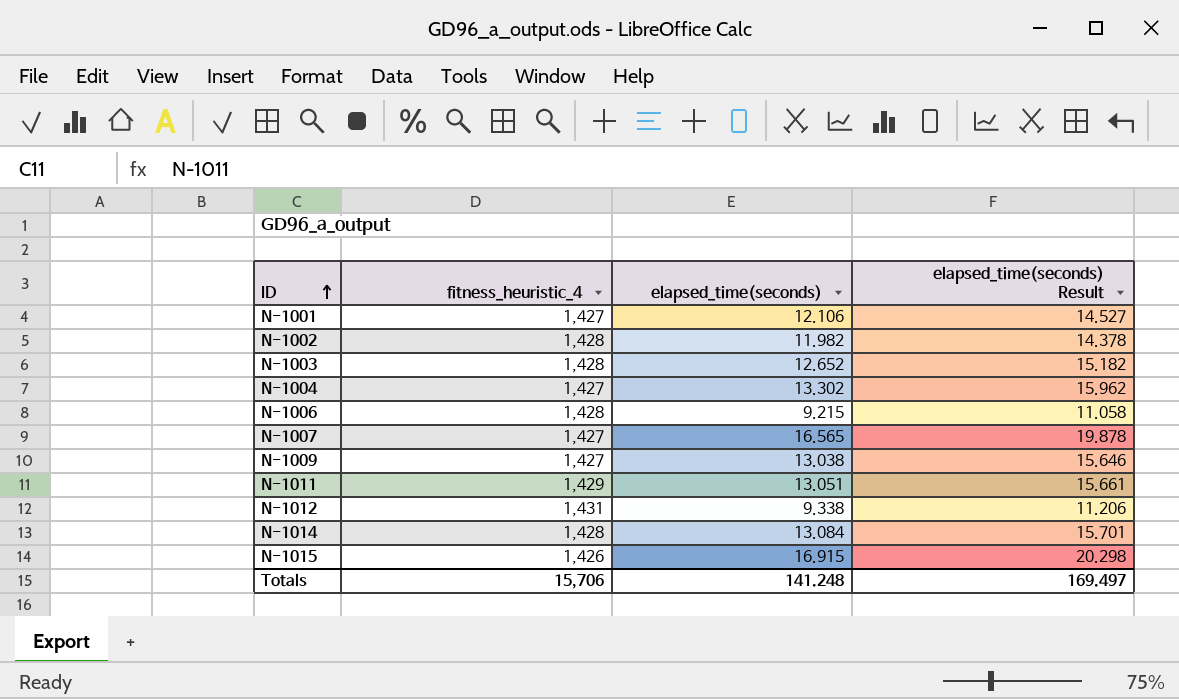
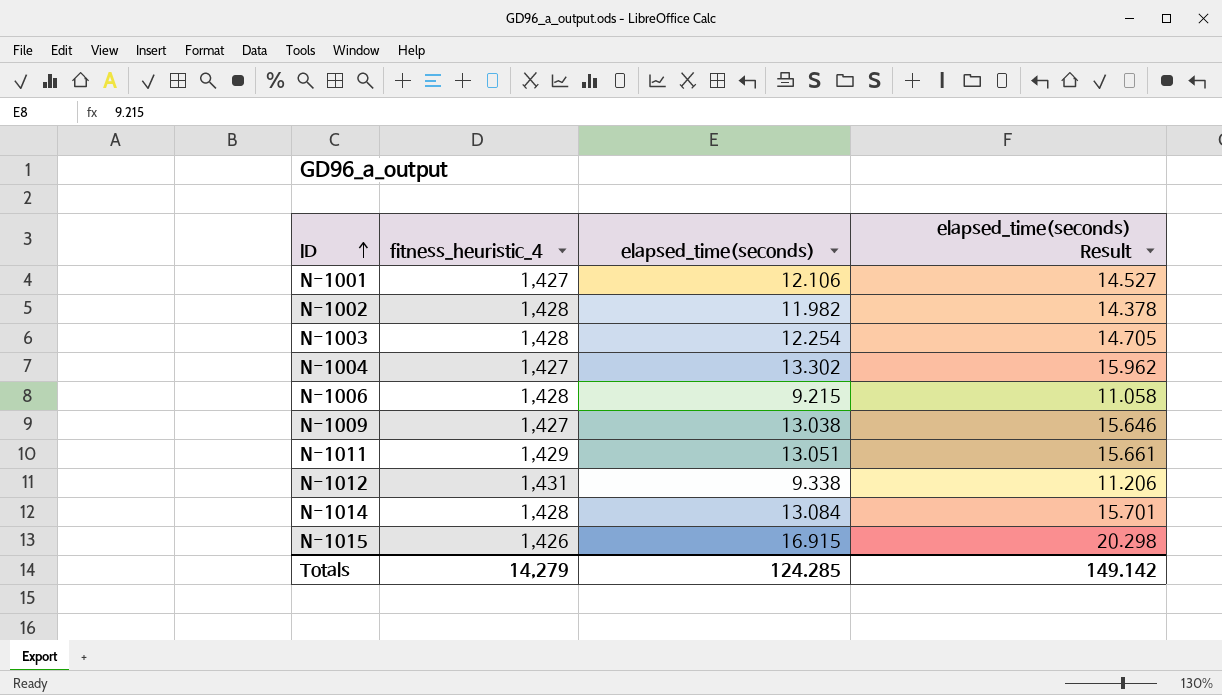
row N-1007: 1,427 | 16.565 | 19.878 -> none
N-1003 | elapsed_time(seconds): 12.652 -> 12.254
N-1003 | elapsed_time(seconds) Result: 15.182 -> 14.705
Totals | fitness_heuristic_4: 15,706 -> 14,279
Totals | elapsed_time(seconds): 141.248 -> 124.285
Totals | elapsed_time(seconds) Result: 169.497 -> 149.142

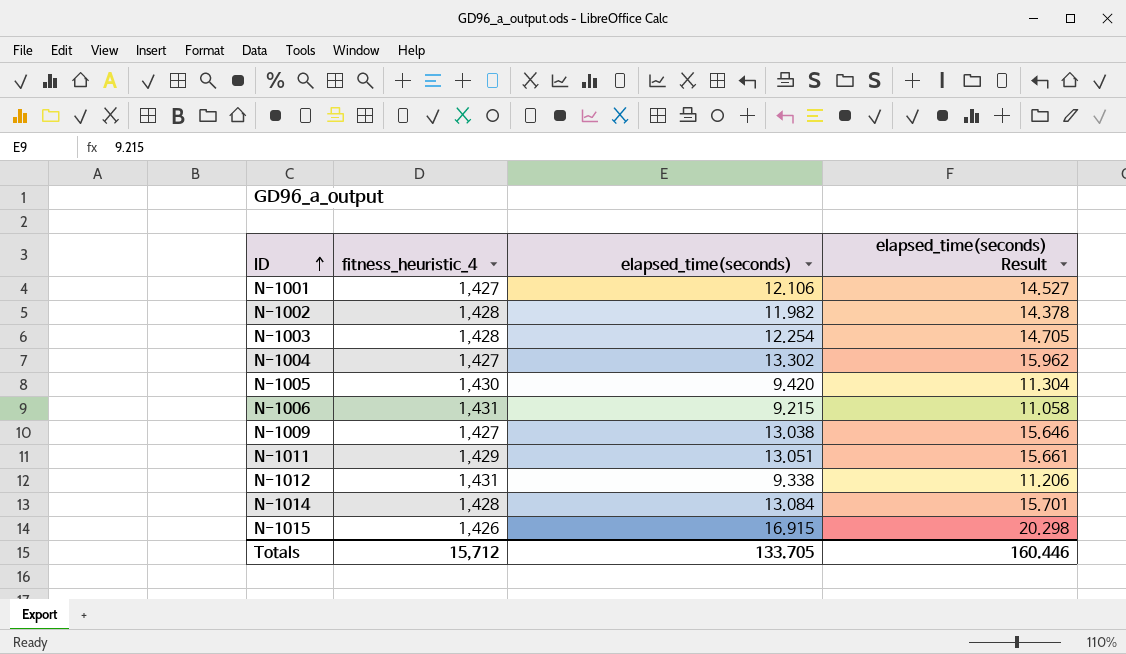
row N-1005: none -> 1,430 | 9.420 | 11.304
N-1006 | fitness_heuristic_4: 1,428 -> 1,431
Totals | fitness_heuristic_4: 14,279 -> 15,712
Totals | elapsed_time(seconds): 124.285 -> 133.705
Totals | elapsed_time(seconds) Result: 149.142 -> 160.446

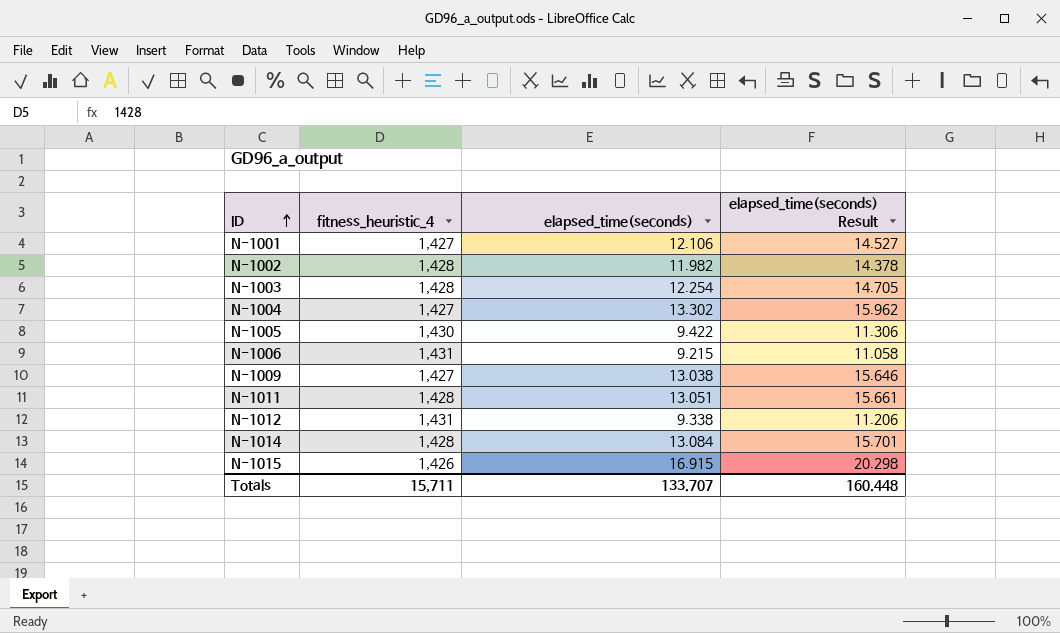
N-1005 | elapsed_time(seconds): 9.420 -> 9.422
N-1005 | elapsed_time(seconds) Result: 11.304 -> 11.306
N-1011 | fitness_heuristic_4: 1,429 -> 1,428
Totals | fitness_heuristic_4: 15,712 -> 15,711
Totals | elapsed_time(seconds): 133.705 -> 133.707
Totals | elapsed_time(seconds) Result: 160.446 -> 160.448

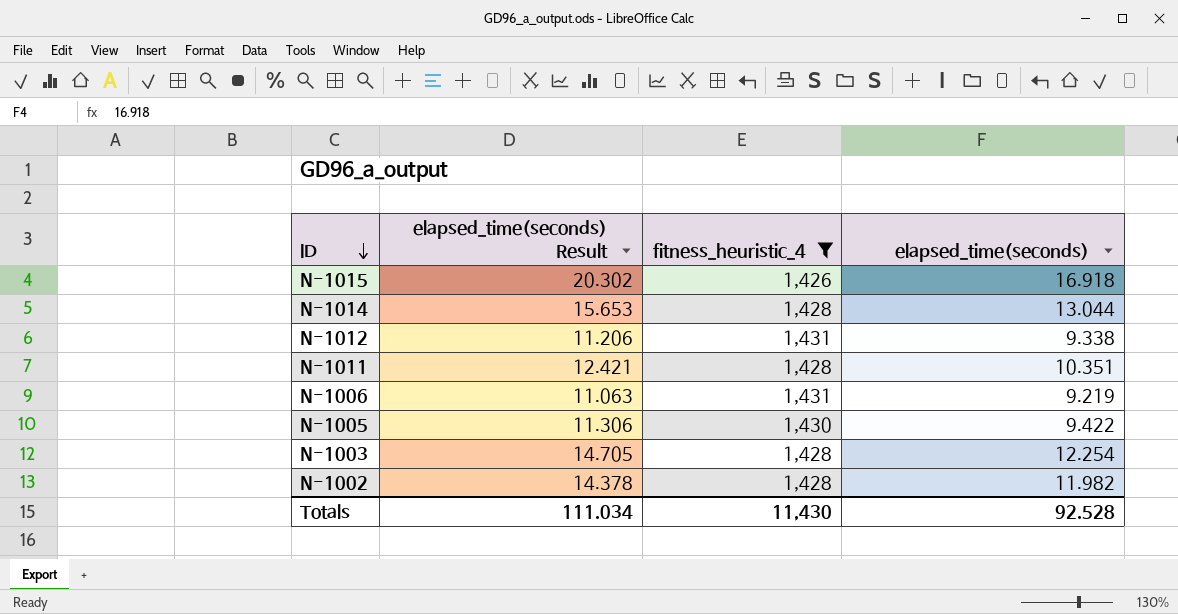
filter: none -> fitness_heuristic_4 != 1,427
row order: ID ascending -> ID descending
column elapsed_time(seconds) Result | position: 4 -> 2
N-1015 | elapsed_time(seconds) Result: 20.298 -> 20.302
N-1015 | elapsed_time(seconds): 16.915 -> 16.918
N-1014 | elapsed_time(seconds) Result: 15.701 -> 15.653
N-1014 | elapsed_time(seconds): 13.084 -> 13.044
N-1011 | elapsed_time(seconds) Result: 15.661 -> 12.421
N-1011 | elapsed_time(seconds): 13.051 -> 10.351
N-1006 | elapsed_time(seconds) Result: 11.058 -> 11.063
N-1006 | elapsed_time(seconds): 9.215 -> 9.219
Totals | elapsed_time(seconds) Result: 160.448 -> 111.034
Totals | fitness_heuristic_4: 15,711 -> 11,430
Totals | elapsed_time(seconds): 133.707 -> 92.528

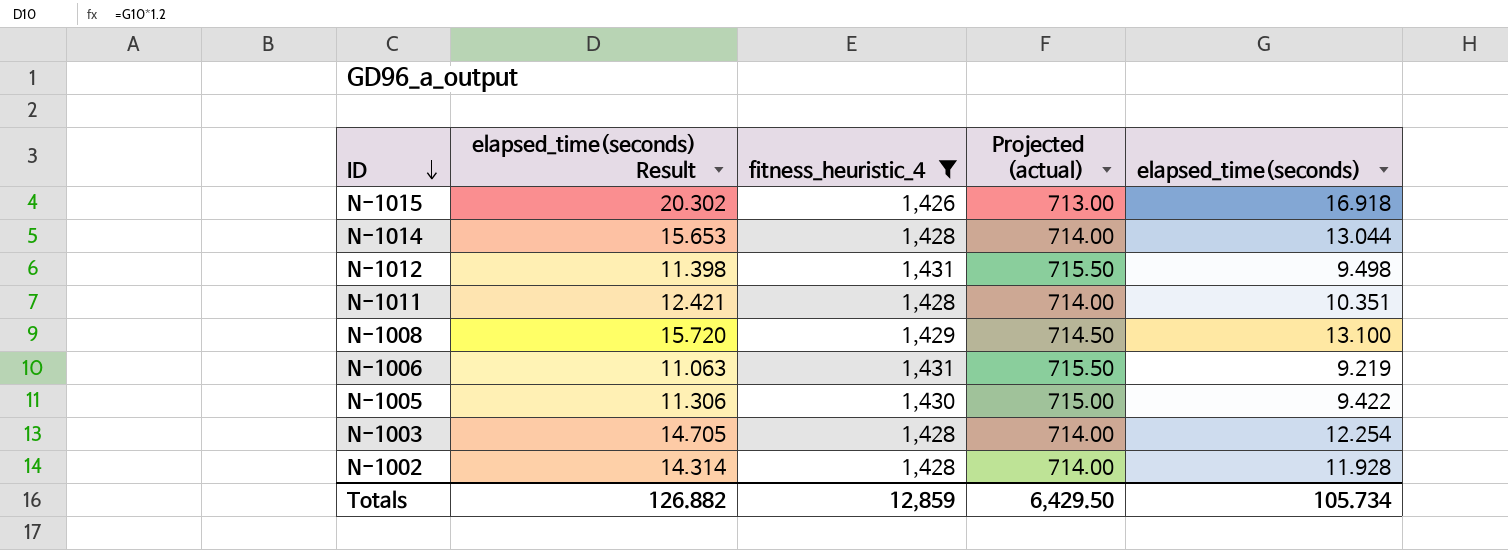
column Projected (actual) | formula: none -> [fitness_heuristic_4] * 0.5
N-1012 | elapsed_time(seconds) Result: 11.206 -> 11.398
N-1012 | elapsed_time(seconds): 9.338 -> 9.498
row N-1008: none -> 15.720 | 1,429 | 714.50 | 13.100
N-1002 | elapsed_time(seconds) Result: 14.378 -> 14.314
N-1002 | elapsed_time(seconds): 11.982 -> 11.928
Totals | elapsed_time(seconds) Result: 111.034 -> 126.882
Totals | fitness_heuristic_4: 11,430 -> 12,859
Totals | elapsed_time(seconds): 92.528 -> 105.734

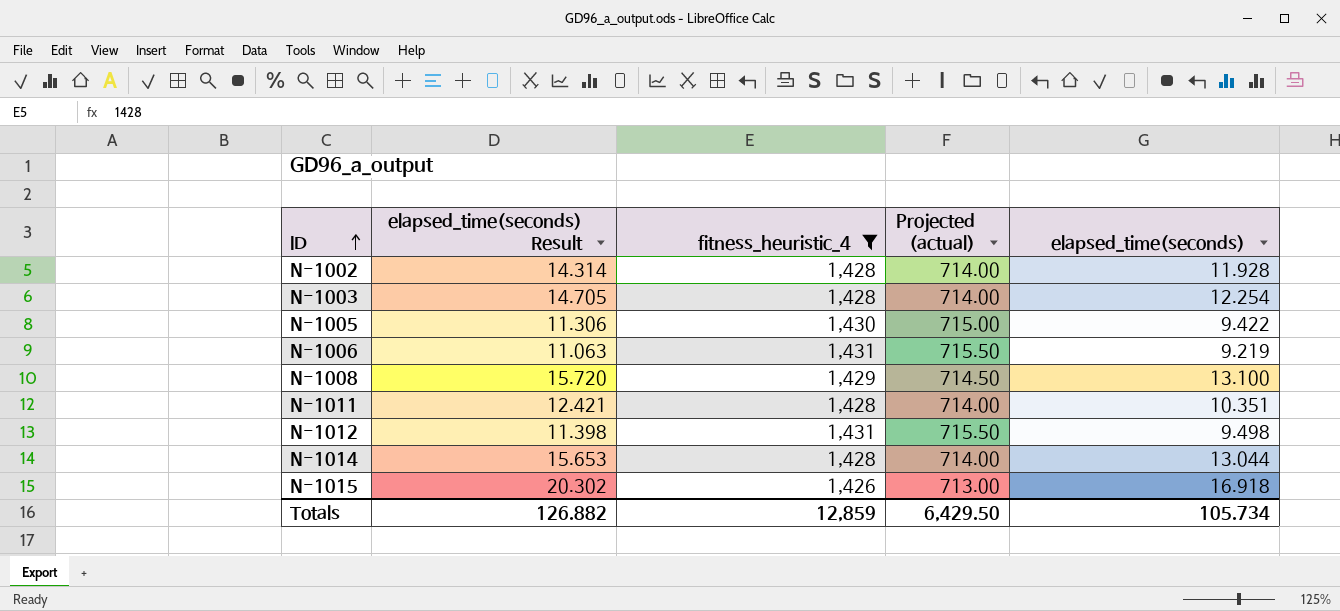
row order: ID descending -> ID ascending

